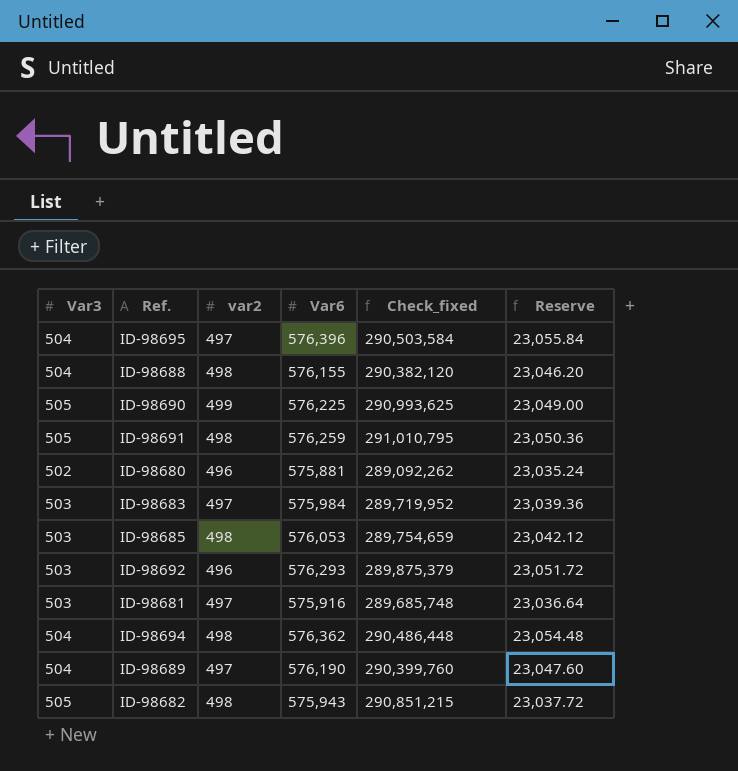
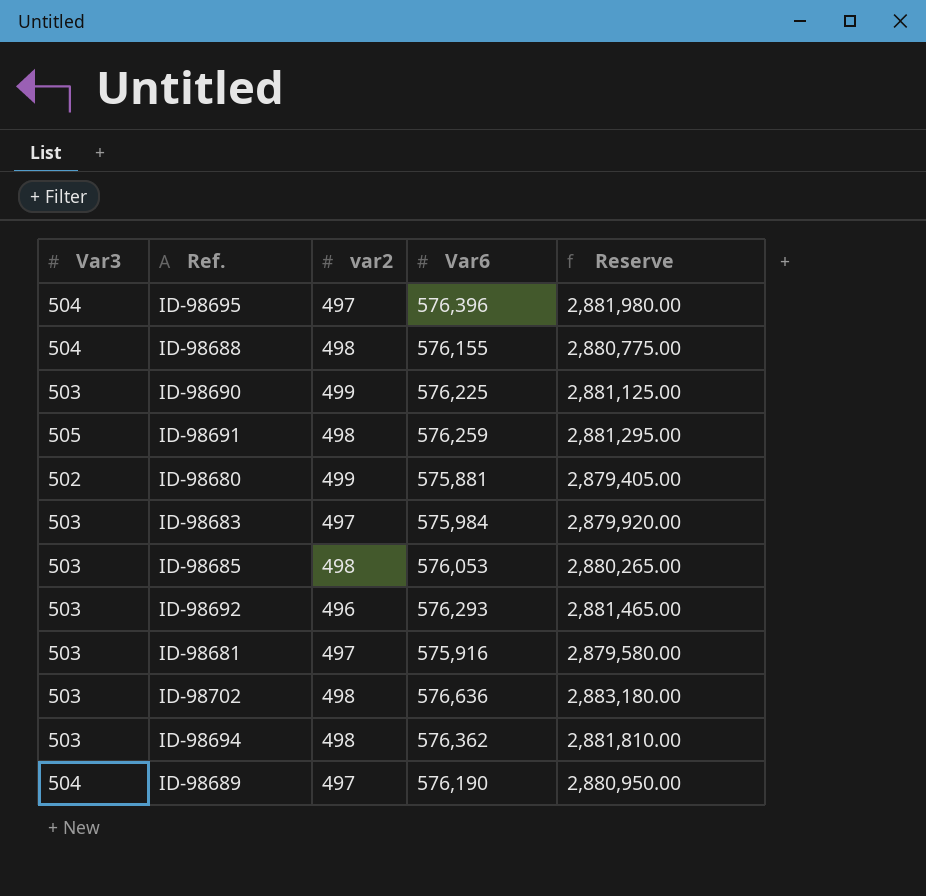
column Check_fixed | formula: [Var3] * [Var6] -> none
column Reserve | formula: [Var6] * 0.04 -> [Var6] * 5
row ID-98682: 505 | 498 | 575,943 | 290,851,215 | 23,037.72 -> none
ID-98690 | Var3: 505 -> 503
ID-98680 | var2: 496 -> 499
row ID-98702: none -> 503 | 498 | 576,636 | 2,883,180.00
ID-98694 | Var3: 504 -> 503

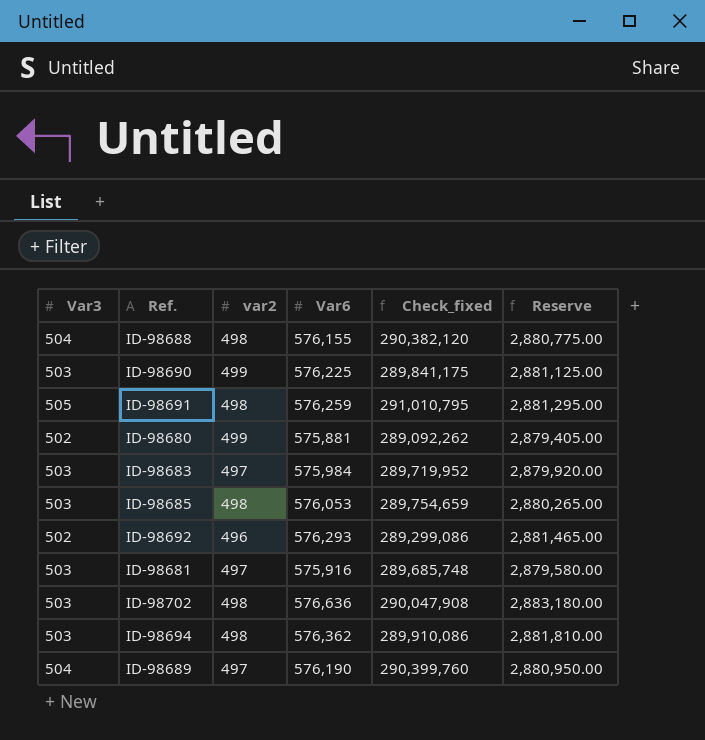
column Check_fixed | formula: none -> [Var3] * [Var6]
row ID-98695: 504 | 497 | 576,396 | 2,881,980.00 -> none
ID-98692 | Var3: 503 -> 502

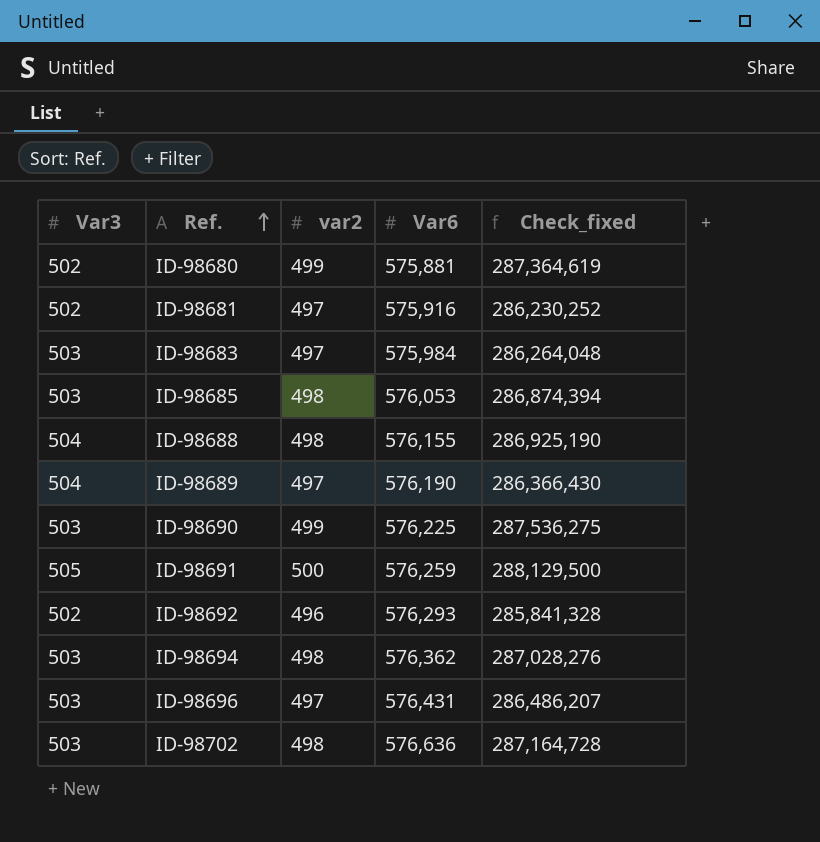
row order: none -> Ref. ascending
column Reserve | formula: [Var6] * 5 -> none
column Check_fixed | formula: [Var3] * [Var6] -> [var2] * [Var6]
ID-98681 | Var3: 503 -> 502
ID-98691 | var2: 498 -> 500
row ID-98696: none -> 503 | 497 | 576,431 | 286,486,207

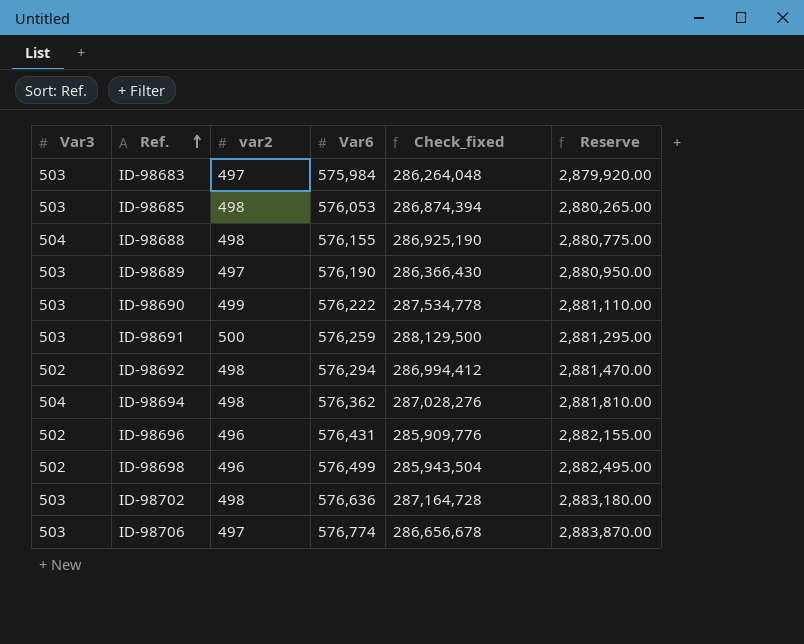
column Reserve | formula: none -> [Var6] * 5
row ID-98680: 502 | 499 | 575,881 | 287,364,619 -> none
row ID-98681: 502 | 497 | 575,916 | 286,230,252 -> none
ID-98689 | Var3: 504 -> 503
ID-98690 | Var6: 576,225 -> 576,222
ID-98690 | Check_fixed: 287,536,275 -> 287,534,778
ID-98691 | Var3: 505 -> 503
ID-98692 | var2: 496 -> 498
ID-98692 | Var6: 576,293 -> 576,294
ID-98692 | Check_fixed: 285,841,328 -> 286,994,412
ID-98694 | Var3: 503 -> 504
ID-98696 | Var3: 503 -> 502
ID-98696 | var2: 497 -> 496
ID-98696 | Check_fixed: 286,486,207 -> 285,909,776
row ID-98698: none -> 502 | 496 | 576,499 | 285,943,504 | 2,882,495.00
row ID-98706: none -> 503 | 497 | 576,774 | 286,656,678 | 2,883,870.00

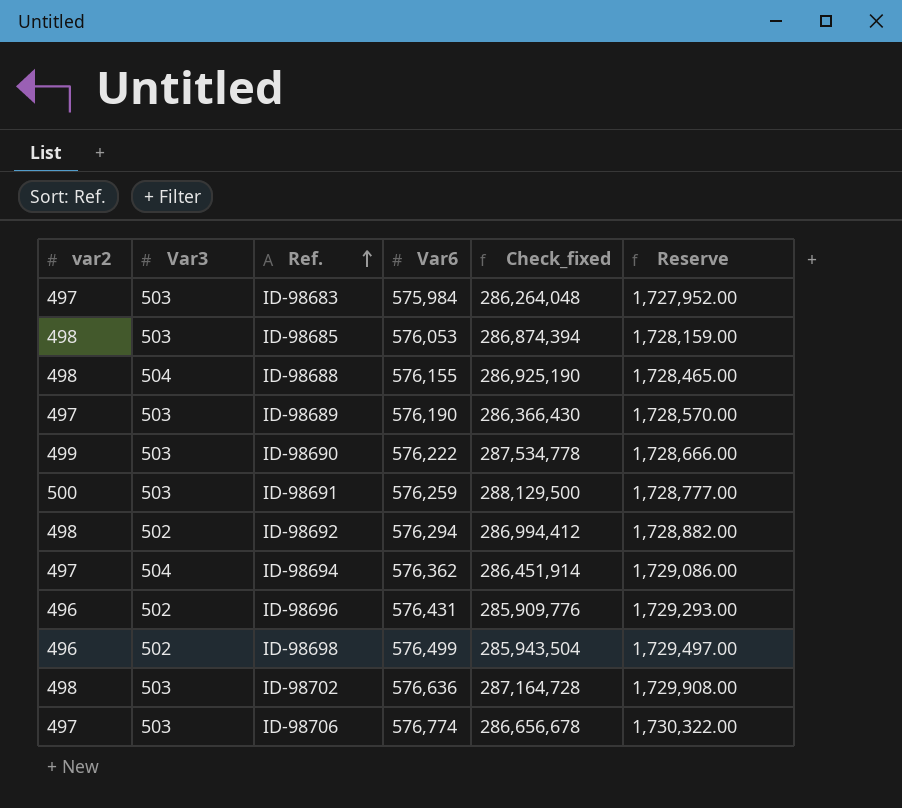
column var2 | position: 3 -> 1
column Reserve | formula: [Var6] * 5 -> [Var6] * 3
ID-98694 | var2: 498 -> 497
ID-98694 | Check_fixed: 287,028,276 -> 286,451,914

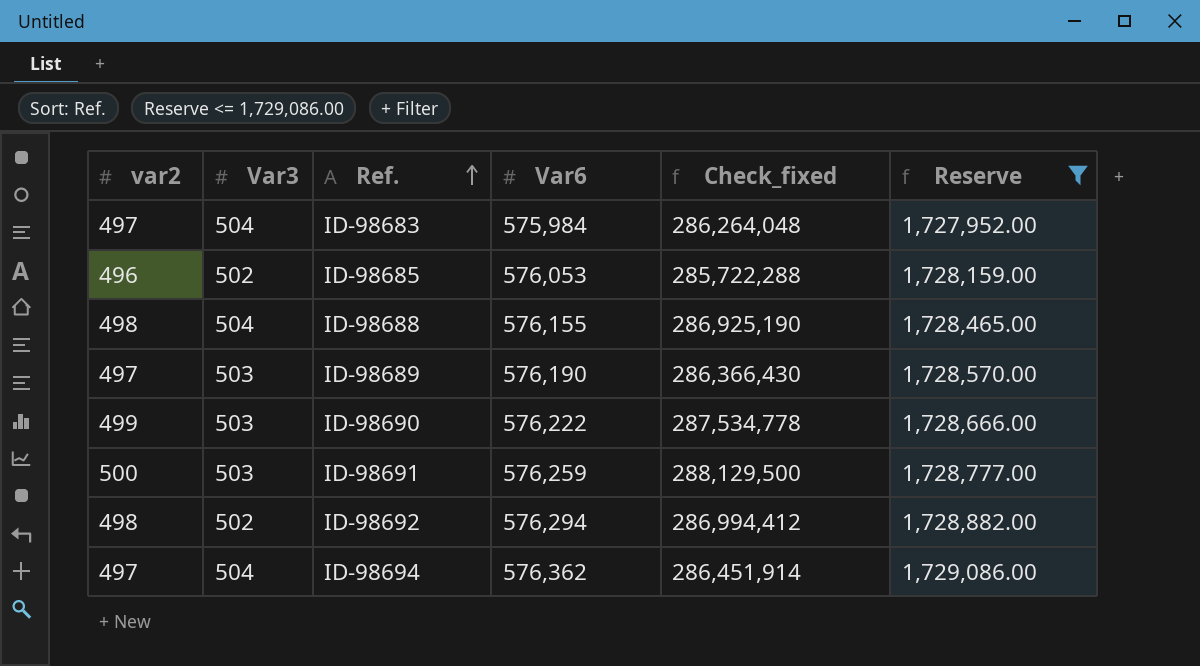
filter: none -> Reserve <= 1,729,086.00
ID-98683 | Var3: 503 -> 504
ID-98685 | var2: 498 -> 496
ID-98685 | Var3: 503 -> 502
ID-98685 | Check_fixed: 286,874,394 -> 285,722,288

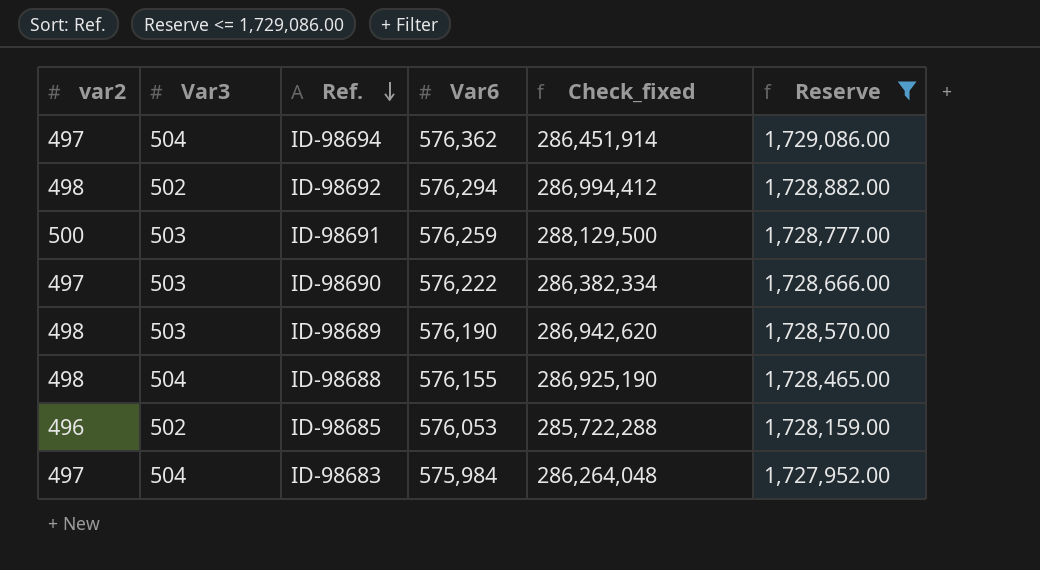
row order: Ref. ascending -> Ref. descending
ID-98690 | var2: 499 -> 497
ID-98690 | Check_fixed: 287,534,778 -> 286,382,334
ID-98689 | var2: 497 -> 498
ID-98689 | Check_fixed: 286,366,430 -> 286,942,620

